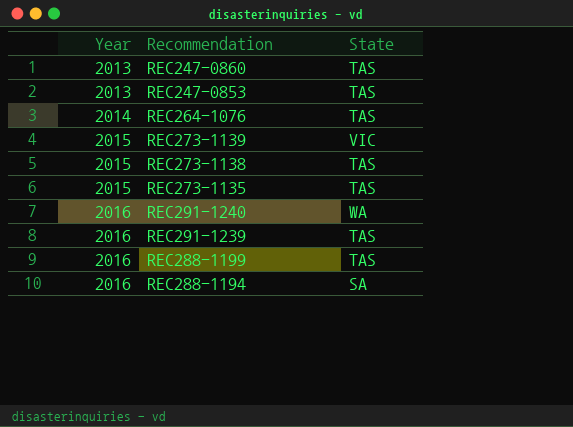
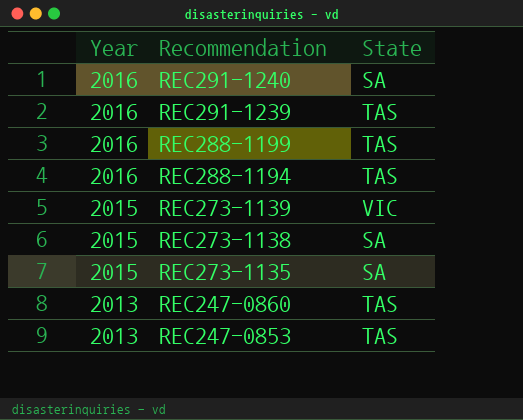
row order: Year ascending -> Year descending
row REC264-1076: 2014 | TAS -> none
REC291-1240 | State: WA -> SA
REC288-1194 | State: SA -> TAS
REC273-1138 | State: TAS -> SA
REC273-1135 | State: TAS -> SA

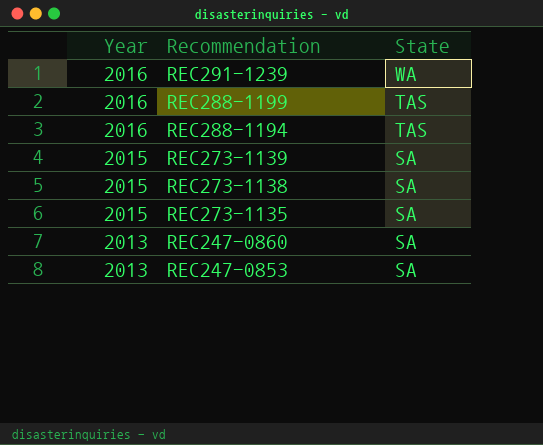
row REC291-1240: 2016 | SA -> none
REC291-1239 | State: TAS -> WA
REC273-1139 | State: VIC -> SA
REC247-0860 | State: TAS -> SA
REC247-0853 | State: TAS -> SA

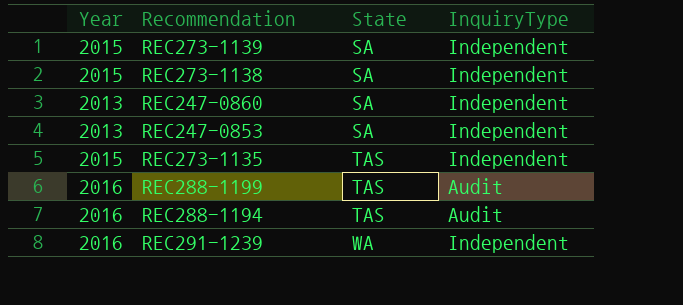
row order: Year descending -> State ascending
column InquiryType | position: none -> 4
REC273-1135 | State: SA -> TAS

